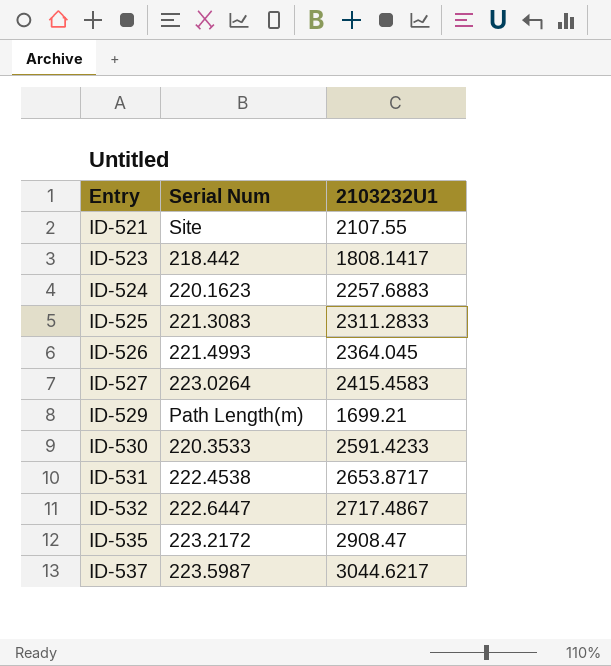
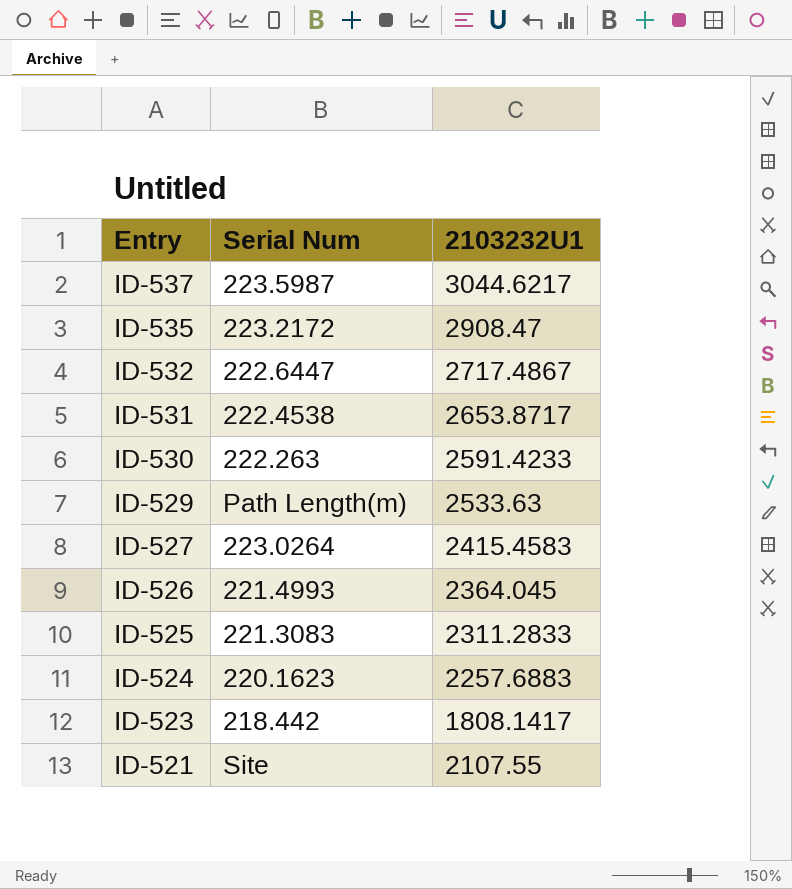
row order: Entry ascending -> Entry descending
ID-530 | Serial Num: 220.3533 -> 222.263
ID-529 | 2103232U1: 1699.21 -> 2533.63

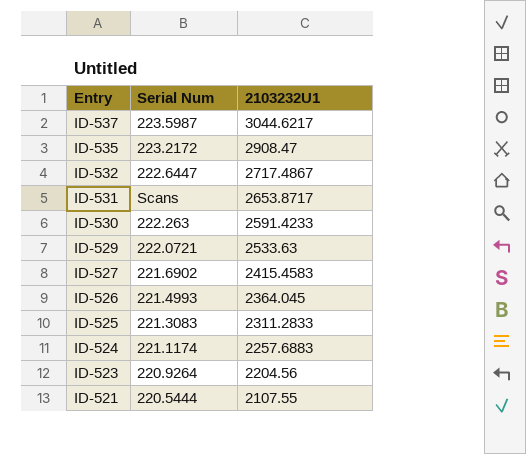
ID-531 | Serial Num: 222.4538 -> Scans
ID-529 | Serial Num: Path Length(m) -> 222.0721
ID-527 | Serial Num: 223.0264 -> 221.6902
ID-524 | Serial Num: 220.1623 -> 221.1174
ID-523 | Serial Num: 218.442 -> 220.9264
ID-523 | 2103232U1: 1808.1417 -> 2204.56
ID-521 | Serial Num: Site -> 220.5444

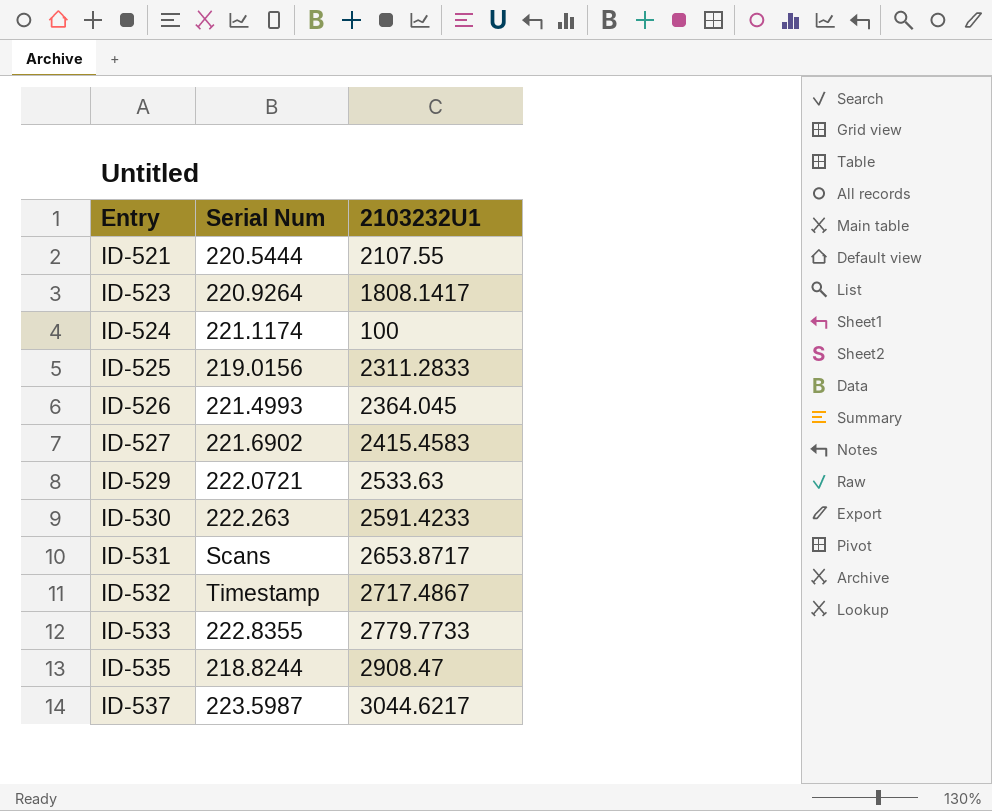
row order: Entry descending -> Entry ascending
ID-523 | 2103232U1: 2204.56 -> 1808.1417
ID-524 | 2103232U1: 2257.6883 -> 100
ID-525 | Serial Num: 221.3083 -> 219.0156
ID-532 | Serial Num: 222.6447 -> Timestamp
row ID-533: none -> 222.8355 | 2779.7733
ID-535 | Serial Num: 223.2172 -> 218.8244

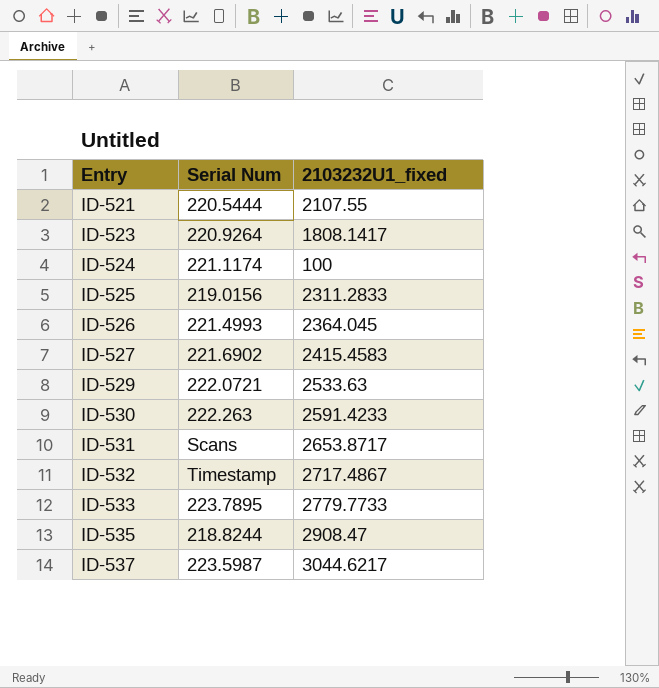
column name: 2103232U1 -> 2103232U1_fixed
ID-533 | Serial Num: 222.8355 -> 223.7895

